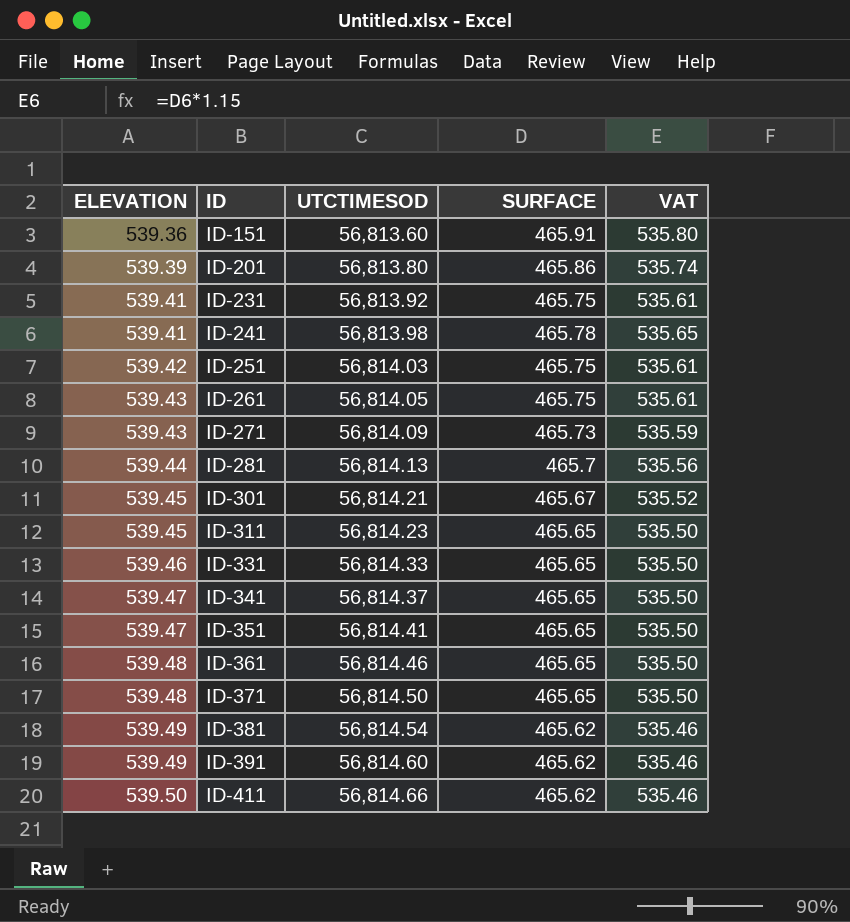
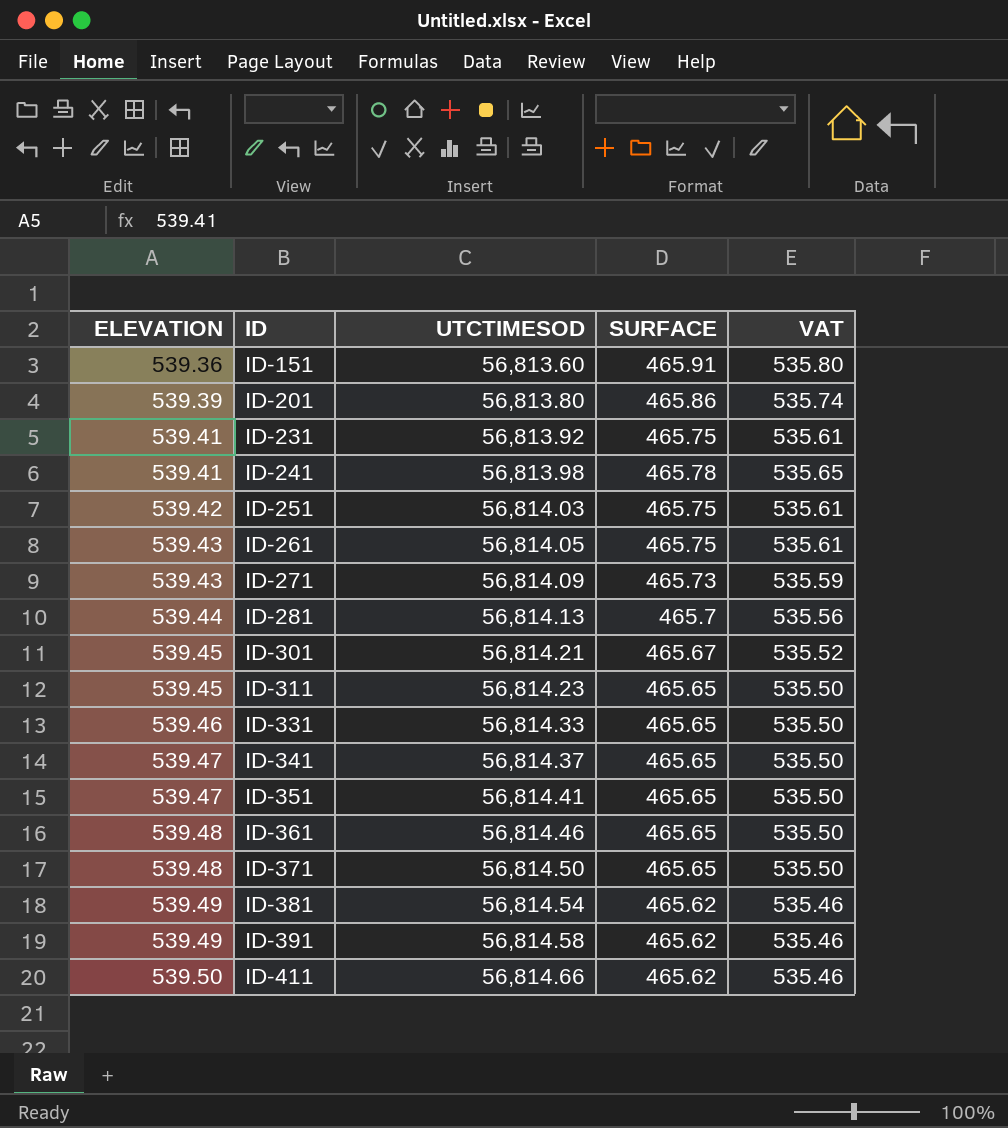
ID-391 | UTCTIMESOD: 56,814.60 -> 56,814.58

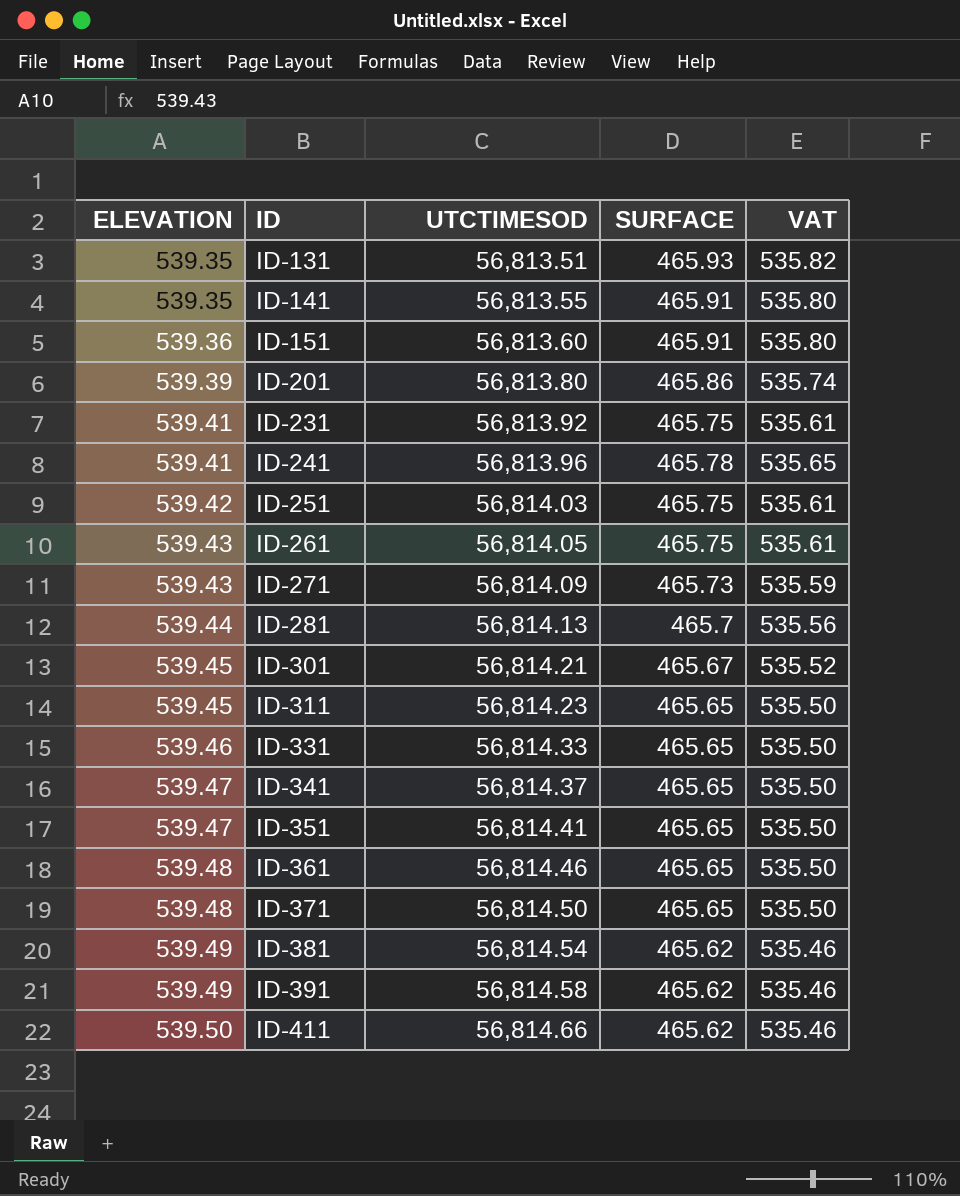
row ID-131: none -> 539.35 | 56,813.51 | 465.93 | 535.82
row ID-141: none -> 539.35 | 56,813.55 | 465.91 | 535.80
ID-241 | UTCTIMESOD: 56,813.98 -> 56,813.96

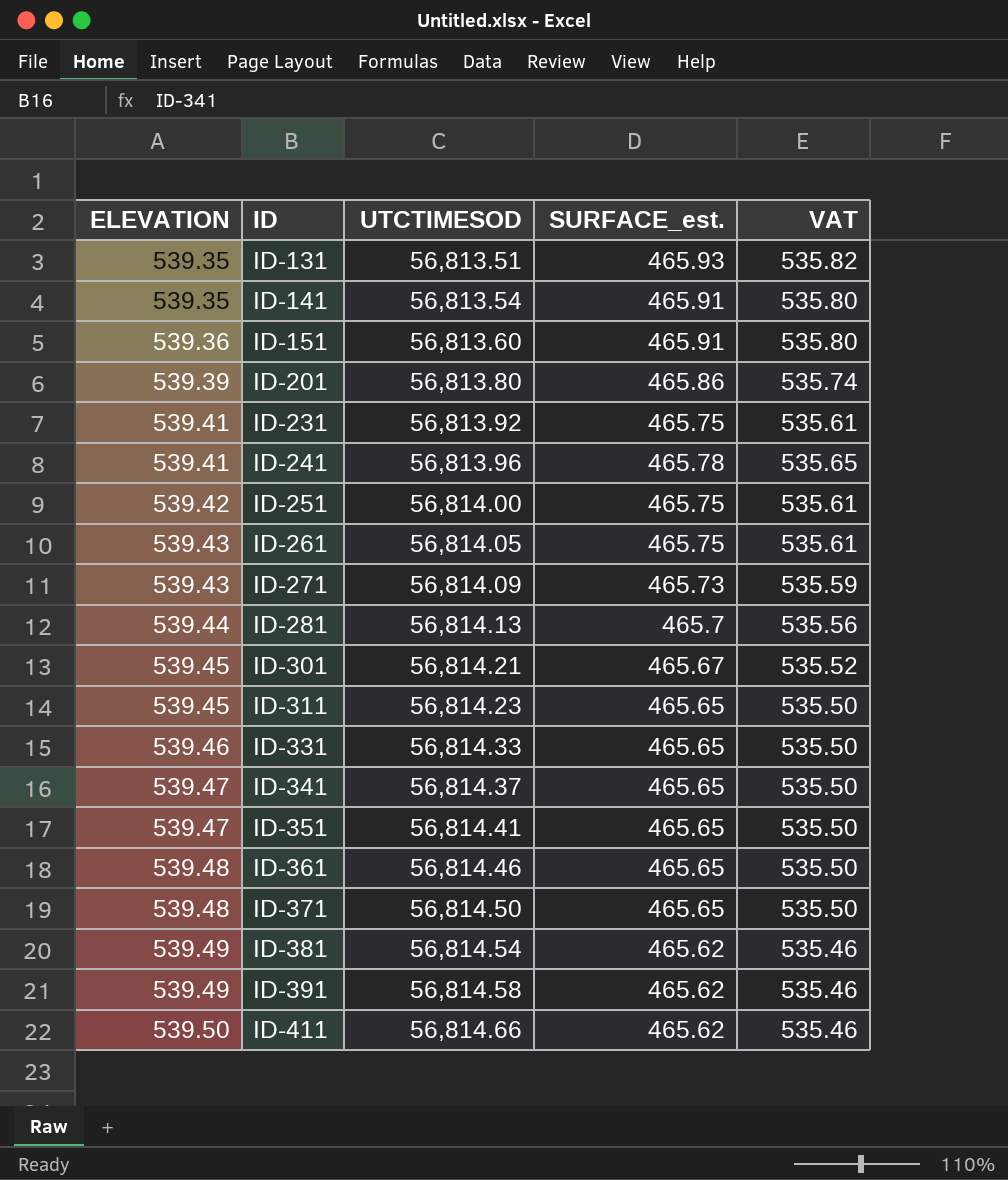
column name: SURFACE -> SURFACE_est.
ID-141 | UTCTIMESOD: 56,813.55 -> 56,813.54
ID-251 | UTCTIMESOD: 56,814.03 -> 56,814.00

